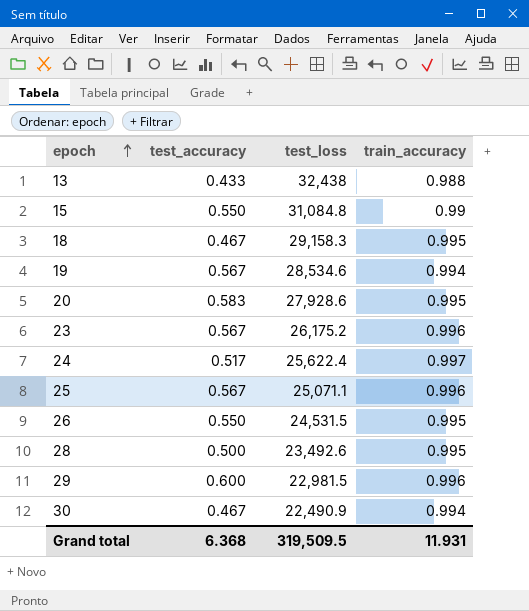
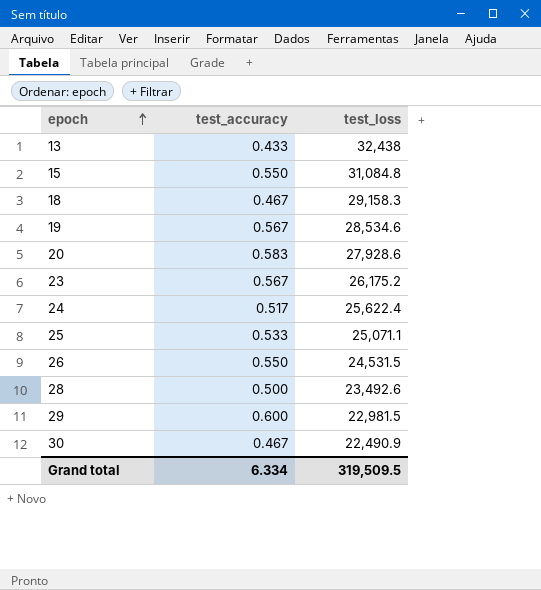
column train_accuracy | position: 4 -> none
25 | test_accuracy: 0.567 -> 0.533
Grand total | test_accuracy: 6.368 -> 6.334

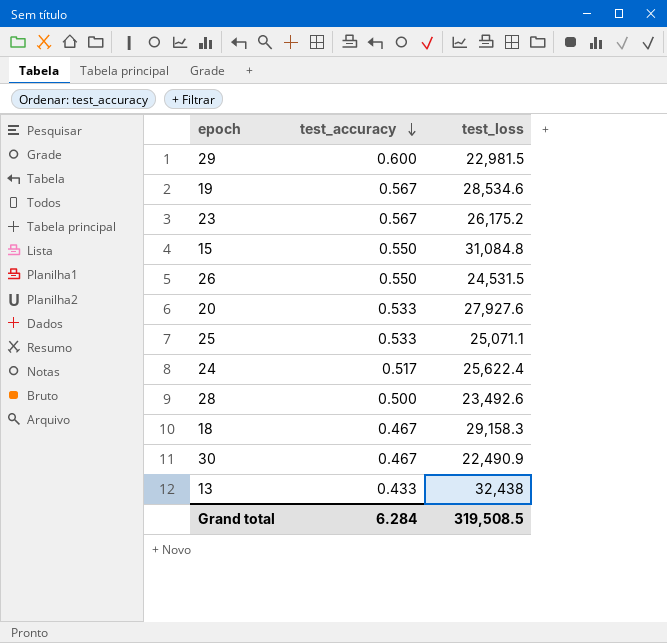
row order: epoch ascending -> test_accuracy descending
20 | test_accuracy: 0.583 -> 0.533
20 | test_loss: 27,928.6 -> 27,927.6
Grand total | test_accuracy: 6.334 -> 6.284
Grand total | test_loss: 319,509.5 -> 319,508.5

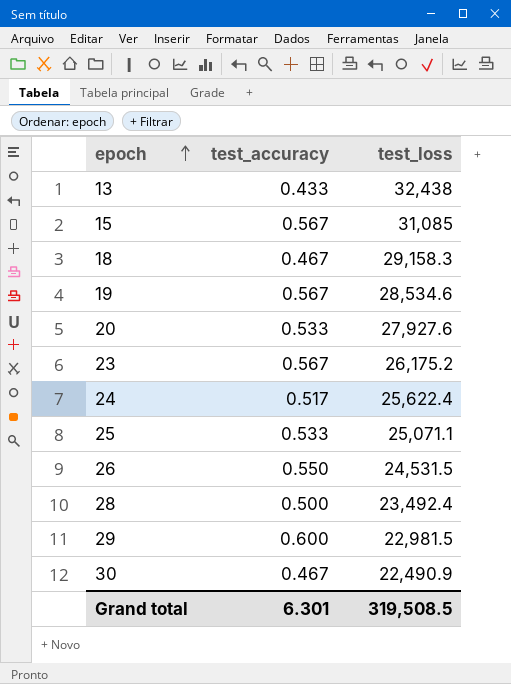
row order: test_accuracy descending -> epoch ascending
15 | test_accuracy: 0.550 -> 0.567
15 | test_loss: 31,084.8 -> 31,085
28 | test_loss: 23,492.6 -> 23,492.4
Grand total | test_accuracy: 6.284 -> 6.301

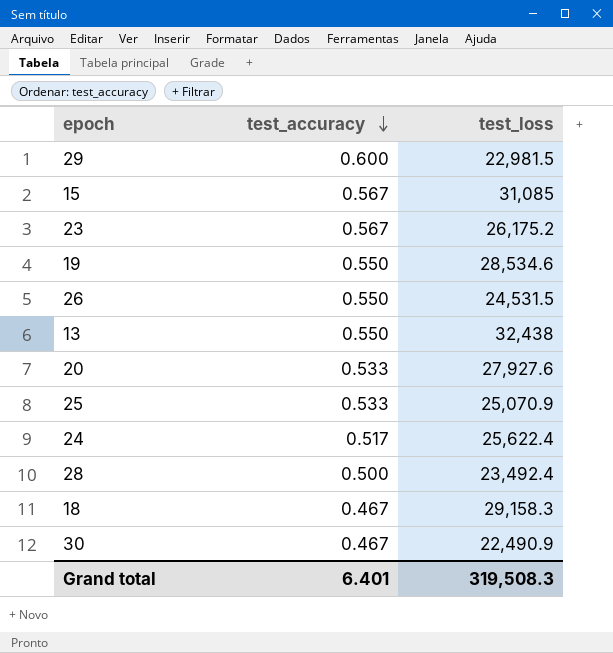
row order: epoch ascending -> test_accuracy descending
19 | test_accuracy: 0.567 -> 0.550
13 | test_accuracy: 0.433 -> 0.550
25 | test_loss: 25,071.1 -> 25,070.9
Grand total | test_accuracy: 6.301 -> 6.401
Grand total | test_loss: 319,508.5 -> 319,508.3

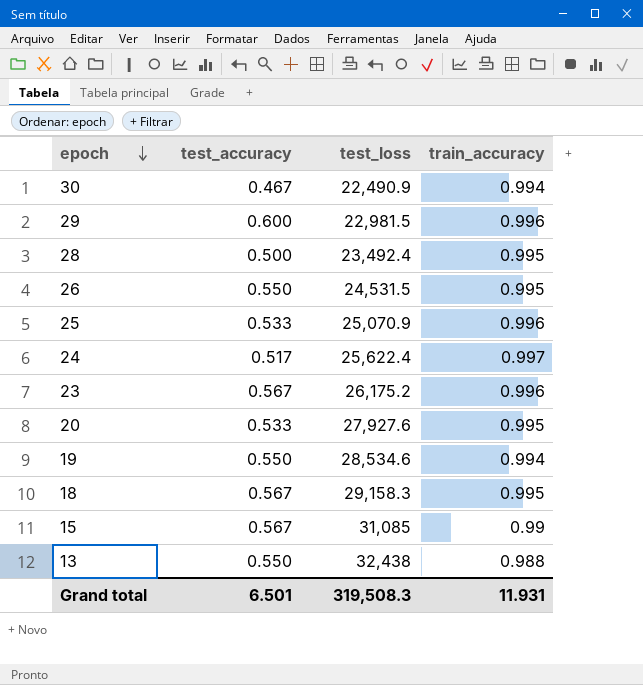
row order: test_accuracy descending -> epoch descending
column train_accuracy | position: none -> 4
18 | test_accuracy: 0.467 -> 0.567
Grand total | test_accuracy: 6.401 -> 6.501

